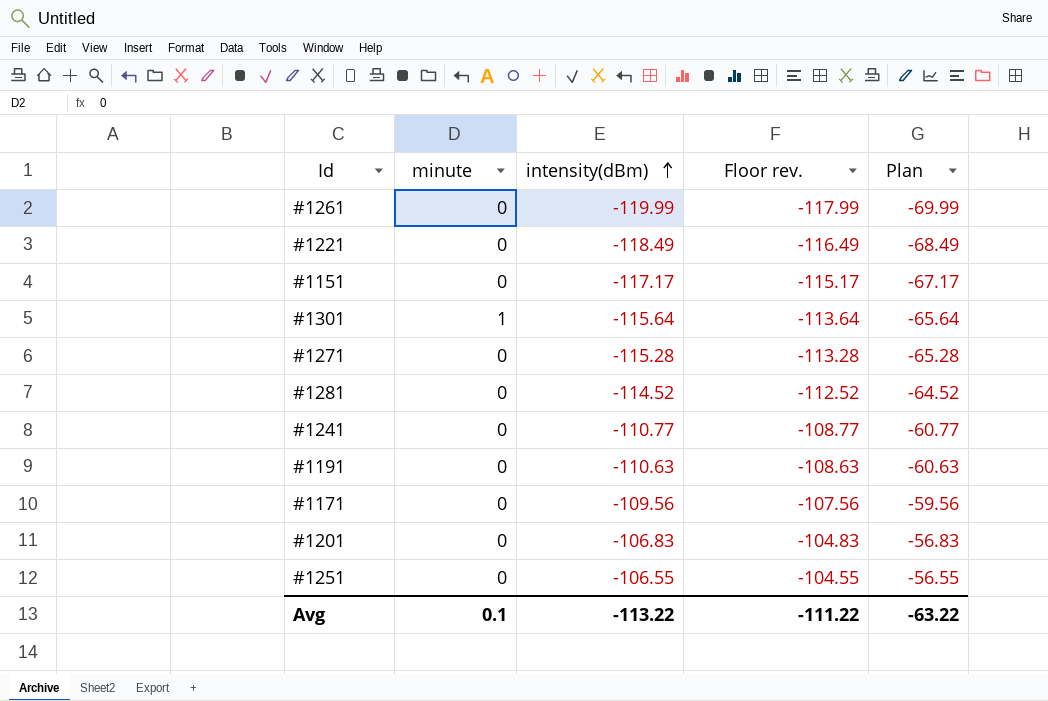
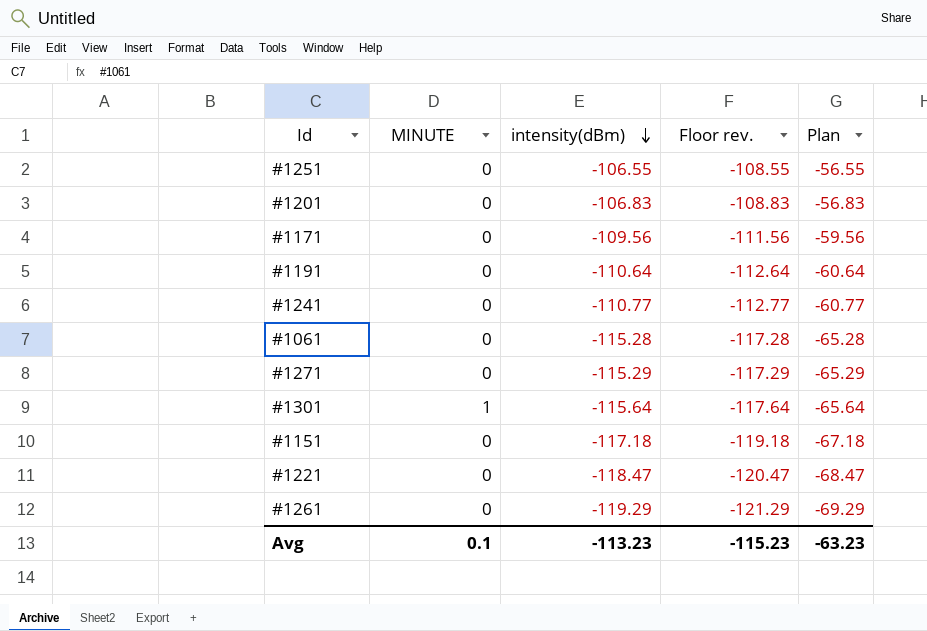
row order: intensity(dBm) ascending -> intensity(dBm) descending
column name: minute -> MINUTE
column Floor rev. | formula: [intensity(dBm)] + 2 -> [intensity(dBm)] - 2
row #1281: 0 | -114.52 | -112.52 | -64.52 -> none
#1191 | intensity(dBm): -110.63 -> -110.64
#1191 | Plan: -60.63 -> -60.64
row #1061: none -> 0 | -115.28 | -117.28 | -65.28
#1271 | intensity(dBm): -115.28 -> -115.29
#1271 | Plan: -65.28 -> -65.29
#1151 | intensity(dBm): -117.17 -> -117.18
#1151 | Plan: -67.17 -> -67.18
#1221 | intensity(dBm): -118.49 -> -118.47
#1221 | Plan: -68.49 -> -68.47
#1261 | intensity(dBm): -119.99 -> -119.29
#1261 | Plan: -69.99 -> -69.29
Avg | intensity(dBm): -113.22 -> -113.23
Avg | Floor rev.: -111.22 -> -115.23
Avg | Plan: -63.22 -> -63.23

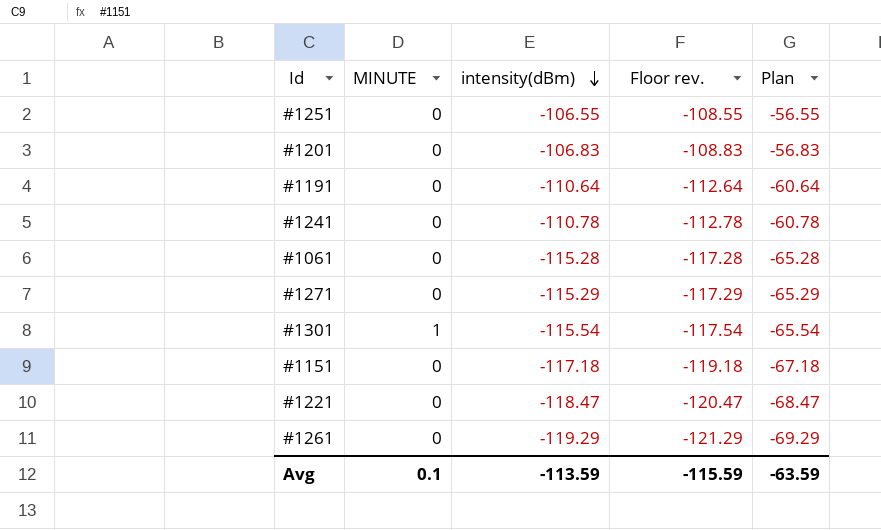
row #1171: 0 | -109.56 | -111.56 | -59.56 -> none
#1241 | intensity(dBm): -110.77 -> -110.78
#1241 | Floor rev.: -112.77 -> -112.78
#1241 | Plan: -60.77 -> -60.78
#1301 | intensity(dBm): -115.64 -> -115.54
#1301 | Floor rev.: -117.64 -> -117.54
#1301 | Plan: -65.64 -> -65.54
Avg | intensity(dBm): -113.23 -> -113.59
Avg | Floor rev.: -115.23 -> -115.59
Avg | Plan: -63.23 -> -63.59

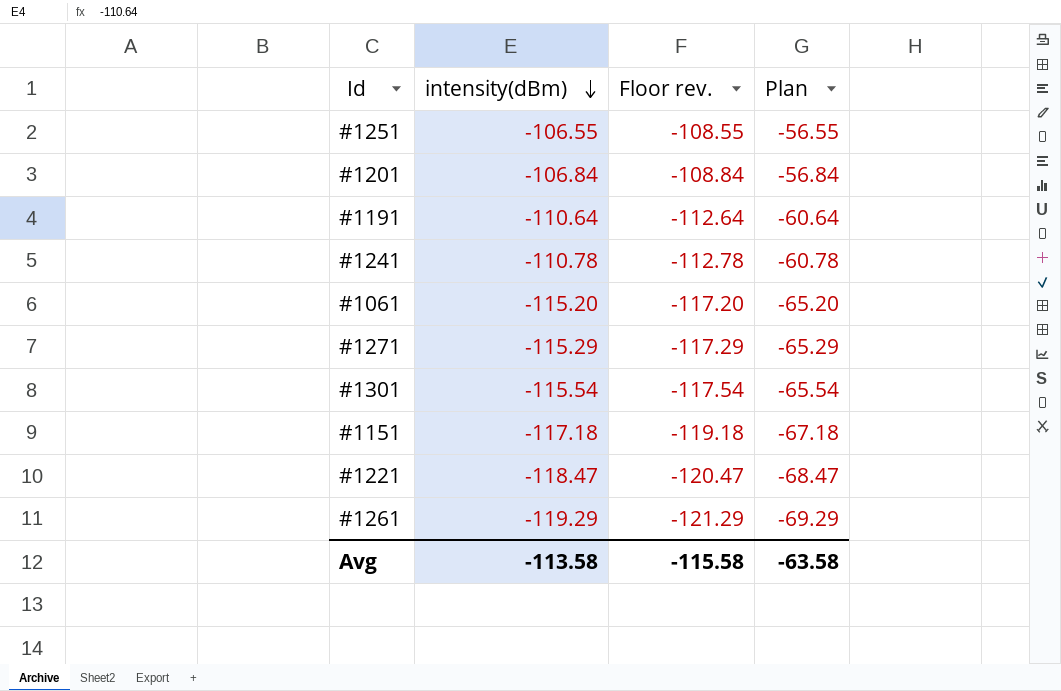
column MINUTE | position: 2 -> none
#1201 | intensity(dBm): -106.83 -> -106.84
#1201 | Floor rev.: -108.83 -> -108.84
#1201 | Plan: -56.83 -> -56.84
#1061 | intensity(dBm): -115.28 -> -115.20
#1061 | Floor rev.: -117.28 -> -117.20
#1061 | Plan: -65.28 -> -65.20
Avg | intensity(dBm): -113.59 -> -113.58
Avg | Floor rev.: -115.59 -> -115.58
Avg | Plan: -63.59 -> -63.58

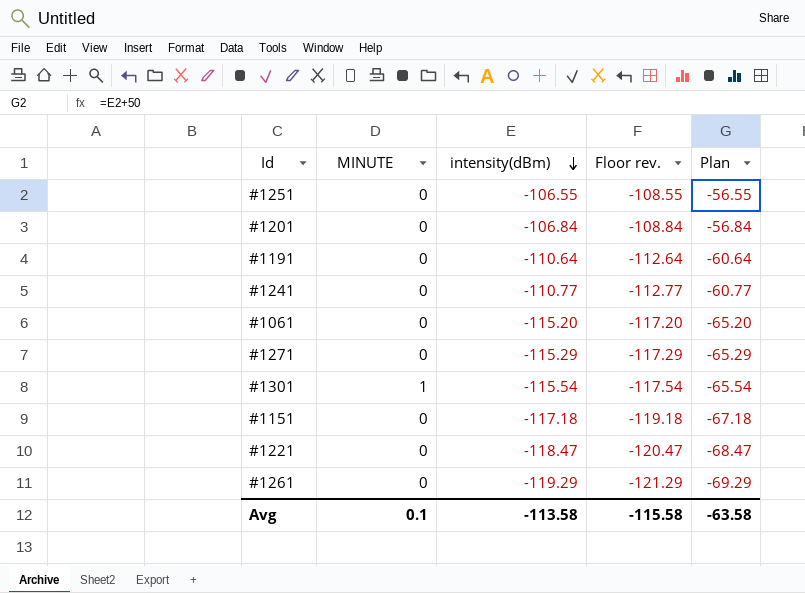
column MINUTE | position: none -> 2
#1241 | intensity(dBm): -110.78 -> -110.77
#1241 | Floor rev.: -112.78 -> -112.77
#1241 | Plan: -60.78 -> -60.77

